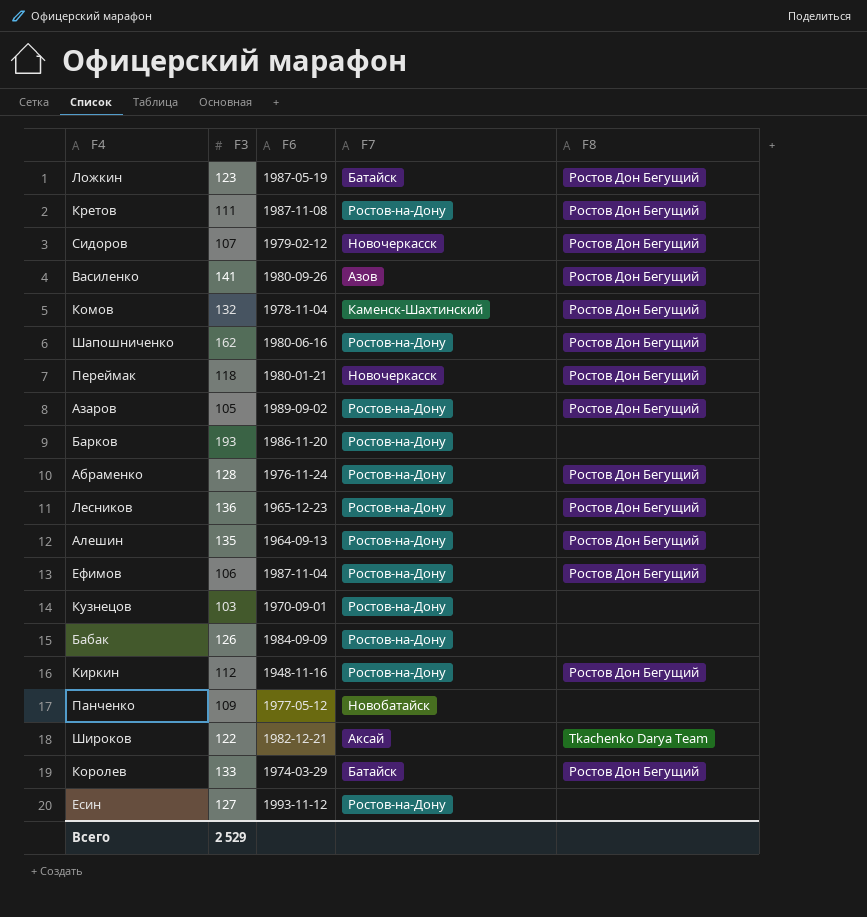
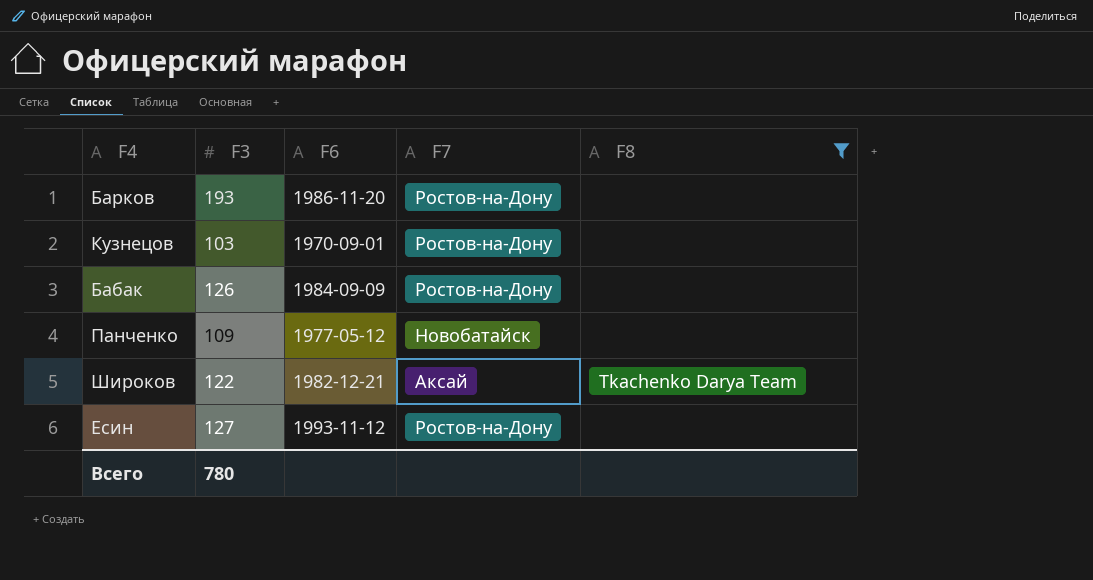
filter: none -> F8 != Ростов Дон Бегущий
Всего | F3: 2 529 -> 780

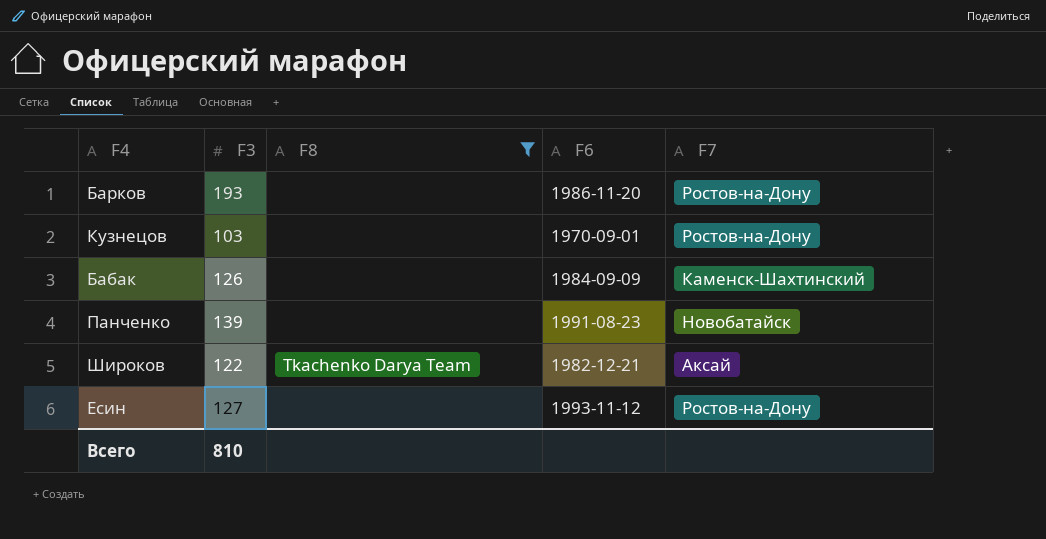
column F8 | position: 5 -> 3
Бабак | F7: Ростов-на-Дону -> Каменск-Шахтинский
Панченко | F3: 109 -> 139
Панченко | F6: 1977-05-12 -> 1991-08-23
Всего | F3: 780 -> 810

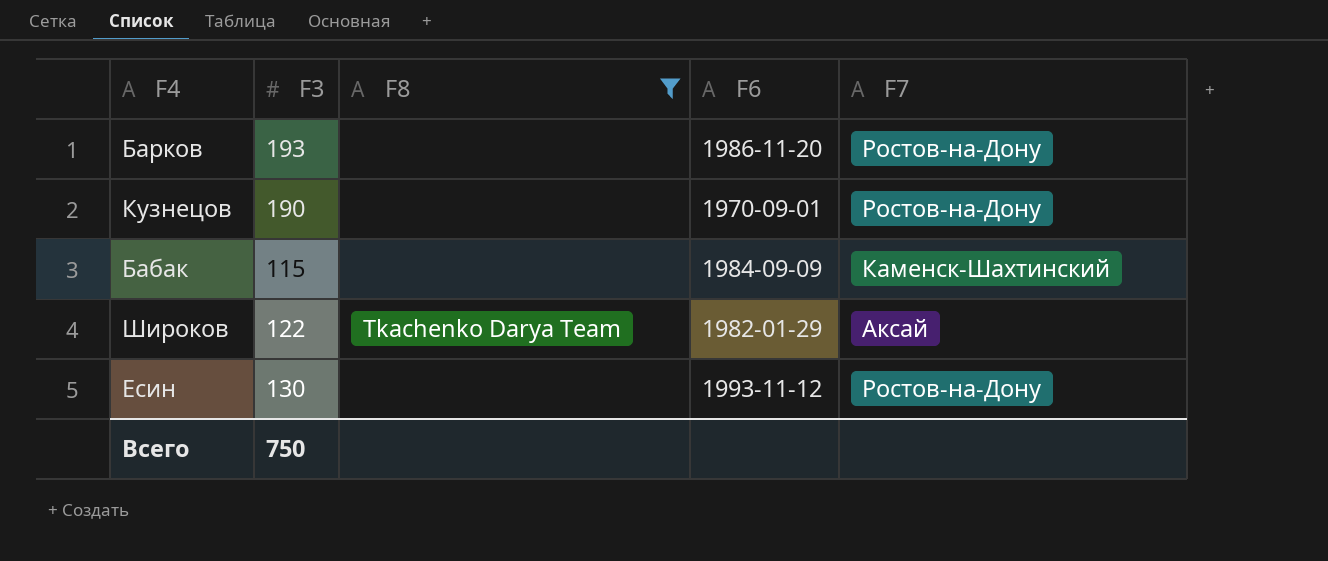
row Панченко: 139 | none | 1991-08-23 | Новобатайск -> none
Кузнецов | F3: 103 -> 190
Бабак | F3: 126 -> 115
Широков | F6: 1982-12-21 -> 1982-01-29
Есин | F3: 127 -> 130
Всего | F3: 810 -> 750

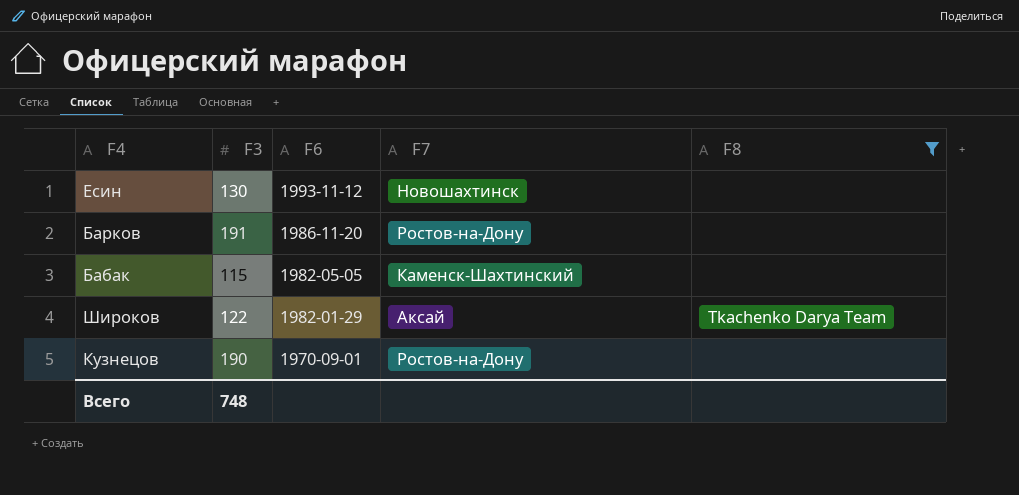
row order: none -> F6 descending
column F8 | position: 3 -> 5
Есин | F7: Ростов-на-Дону -> Новошахтинск
Барков | F3: 193 -> 191
Бабак | F6: 1984-09-09 -> 1982-05-05
Всего | F3: 750 -> 748

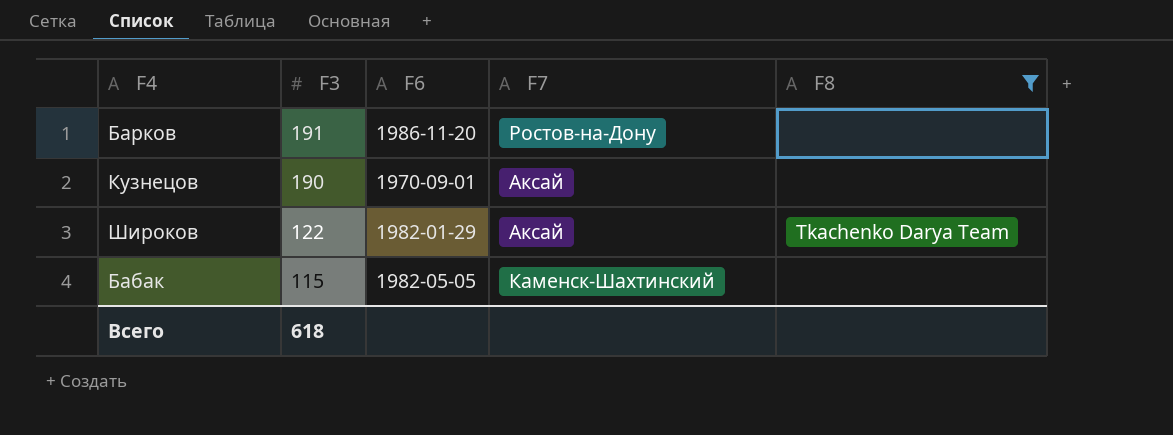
row order: F6 descending -> F3 descending
row Есин: 130 | 1993-11-12 | Новошахтинск | none -> none
Кузнецов | F7: Ростов-на-Дону -> Аксай
Всего | F3: 748 -> 618

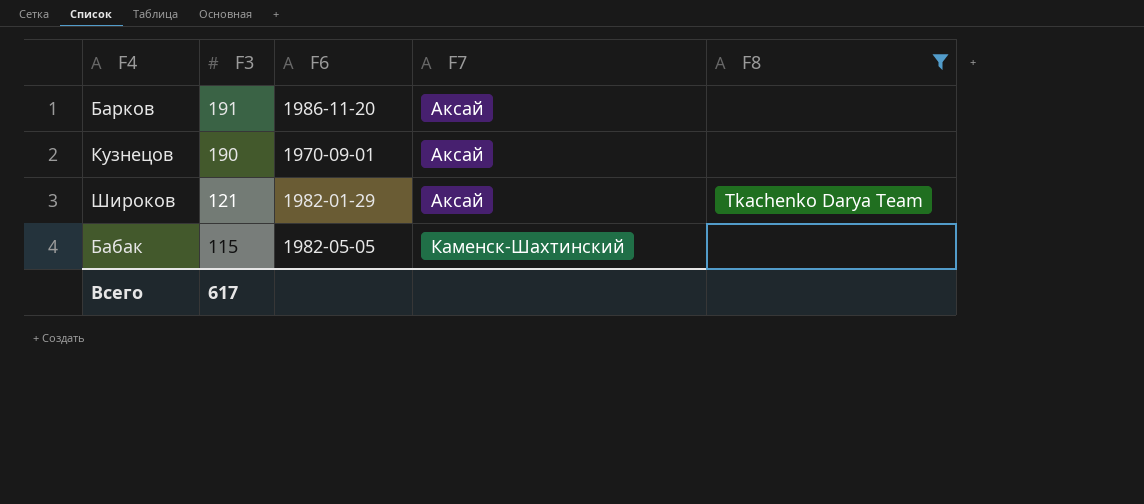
Барков | F7: Ростов-на-Дону -> Аксай
Широков | F3: 122 -> 121
Всего | F3: 618 -> 617

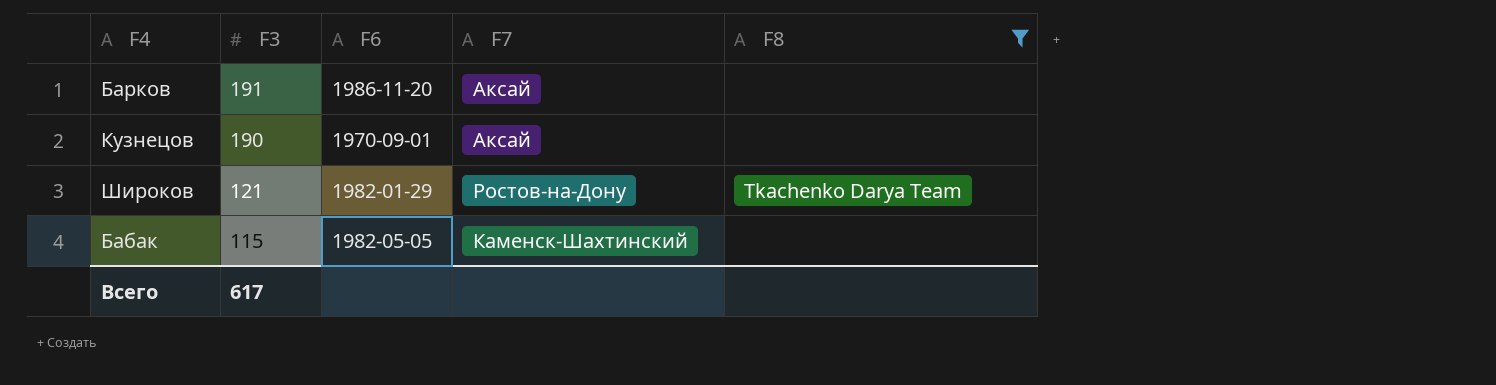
Широков | F7: Аксай -> Ростов-на-Дону

